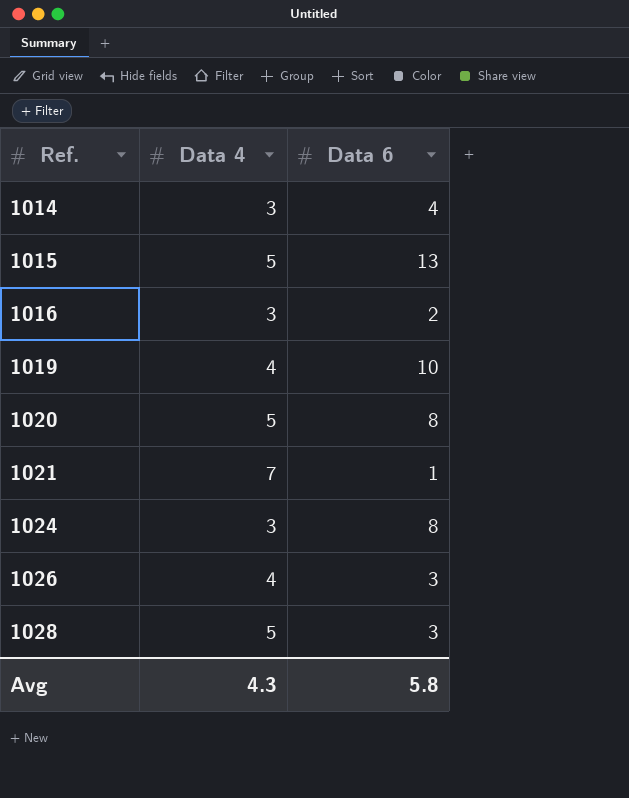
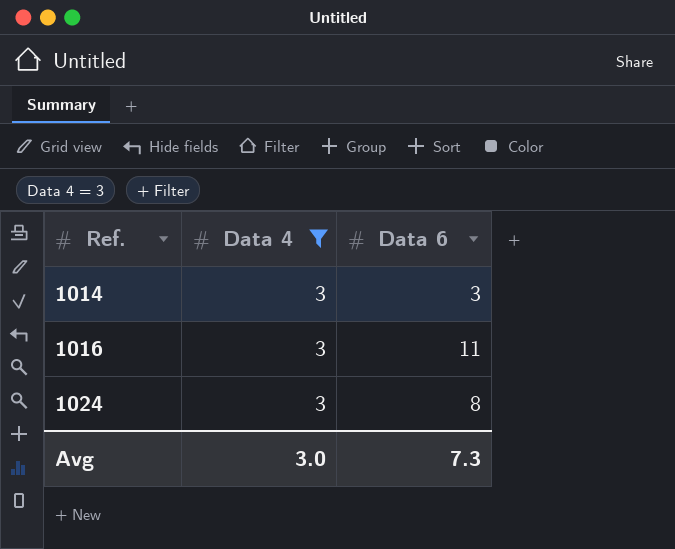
filter: none -> Data 4 = 3
1014 | Data 6: 4 -> 3
1016 | Data 6: 2 -> 11
Avg | Data 4: 4.3 -> 3.0
Avg | Data 6: 5.8 -> 7.3

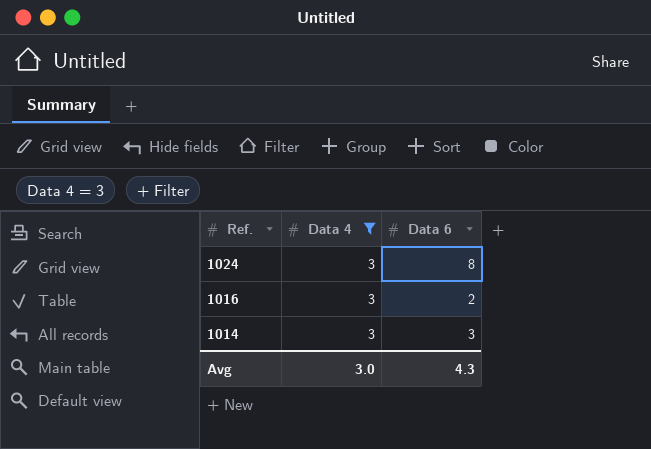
row order: Ref. ascending -> Ref. descending
1016 | Data 6: 11 -> 2
Avg | Data 6: 7.3 -> 4.3

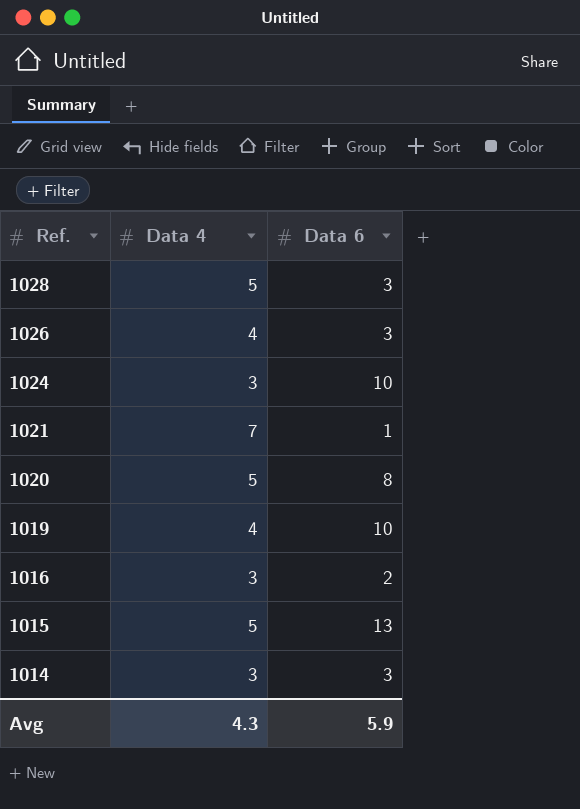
filter: Data 4 = 3 -> none
1024 | Data 6: 8 -> 10
Avg | Data 4: 3.0 -> 4.3
Avg | Data 6: 4.3 -> 5.9

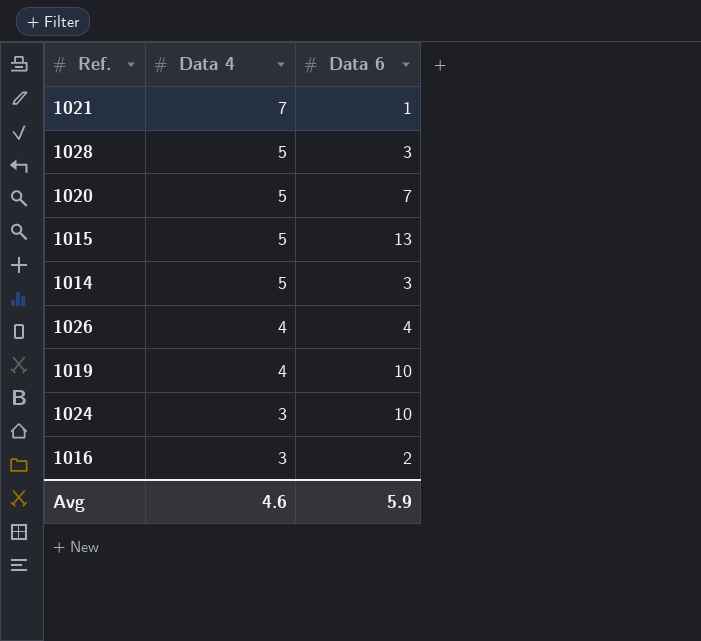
row order: Ref. descending -> Data 4 descending
1020 | Data 6: 8 -> 7
1014 | Data 4: 3 -> 5
1026 | Data 6: 3 -> 4
Avg | Data 4: 4.3 -> 4.6

